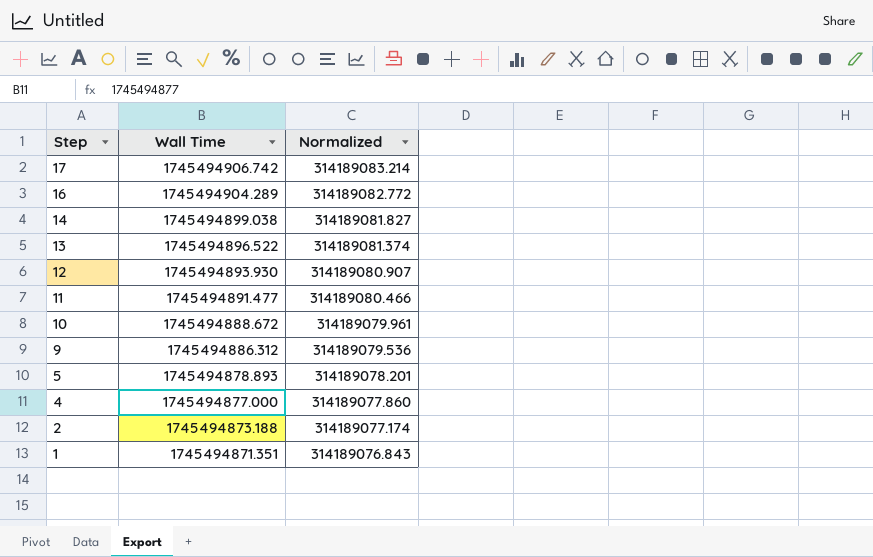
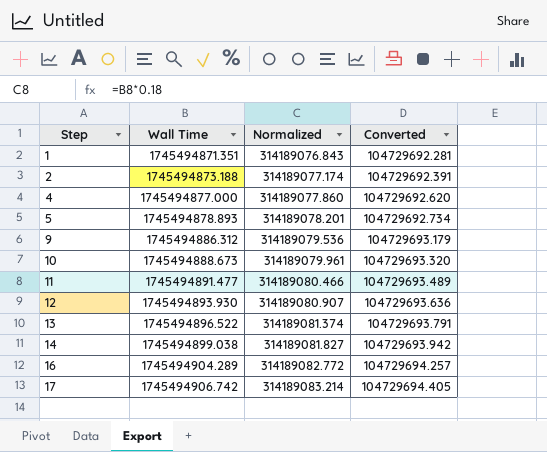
row order: Step descending -> Step ascending
column Converted | formula: none -> [Wall Time] * 0.06
10 | Wall Time: 1745494888.672 -> 1745494888.673

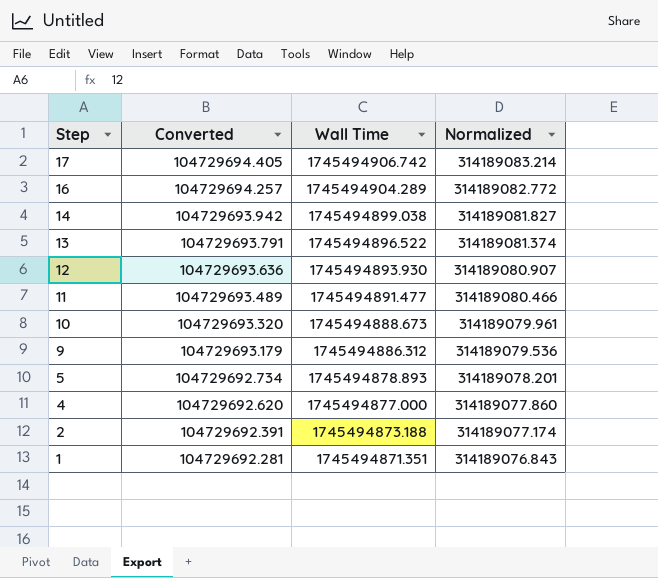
row order: Step ascending -> Step descending
column Converted | position: 4 -> 2

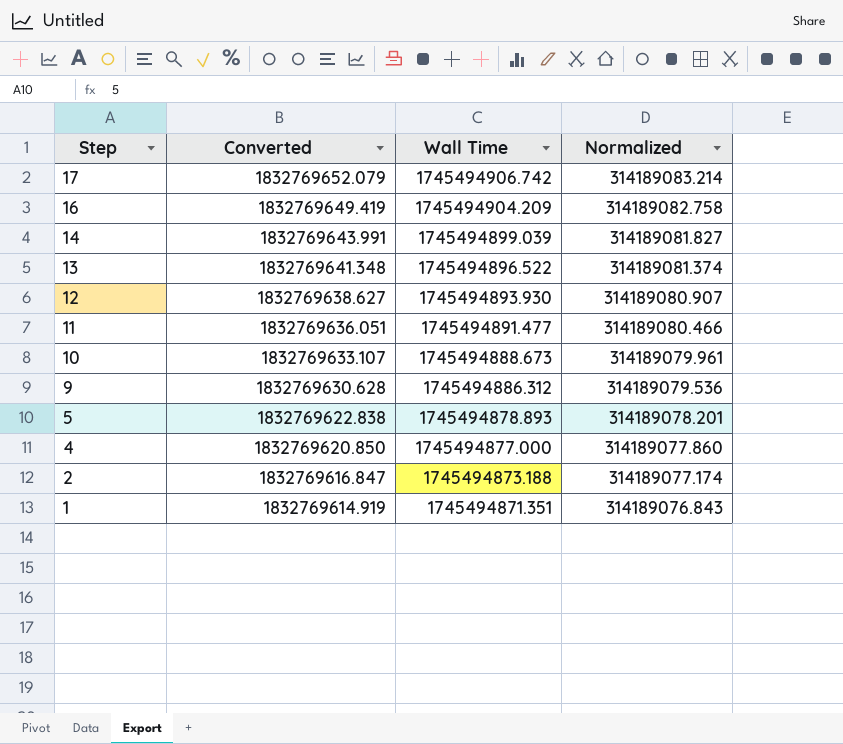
column Converted | formula: [Wall Time] * 0.06 -> [Wall Time] * 1.05
16 | Wall Time: 1745494904.289 -> 1745494904.209
16 | Normalized: 314189082.772 -> 314189082.758
14 | Wall Time: 1745494899.038 -> 1745494899.039

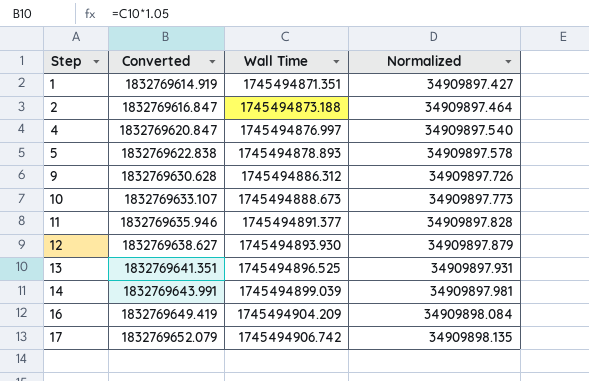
row order: Step descending -> Step ascending
column Normalized | formula: [Wall Time] * 0.18 -> [Wall Time] * 0.02
4 | Converted: 1832769620.850 -> 1832769620.847
4 | Wall Time: 1745494877.000 -> 1745494876.997
11 | Converted: 1832769636.051 -> 1832769635.946
11 | Wall Time: 1745494891.477 -> 1745494891.377
13 | Converted: 1832769641.348 -> 1832769641.351
13 | Wall Time: 1745494896.522 -> 1745494896.525

